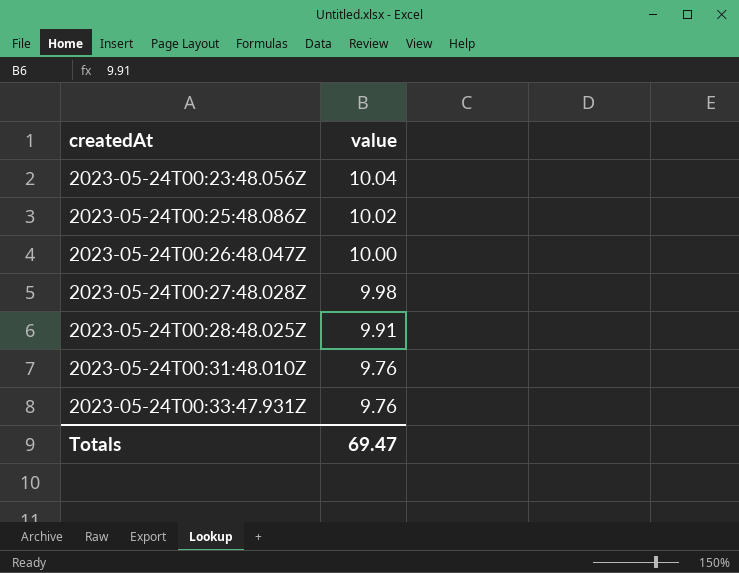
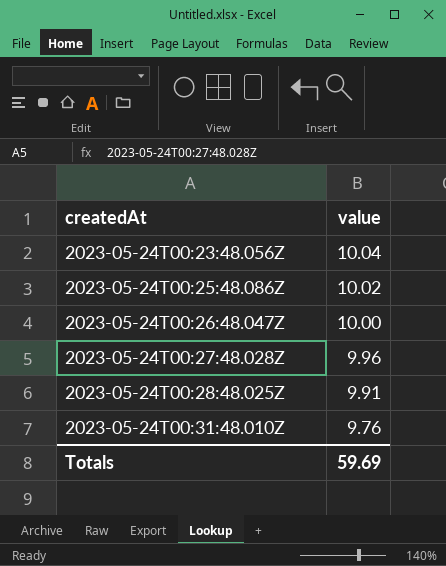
row 2023-05-24T00:33:47.931Z: 9.76 -> none
2023-05-24T00:27:48.028Z | value: 9.98 -> 9.96
Totals | value: 69.47 -> 59.69

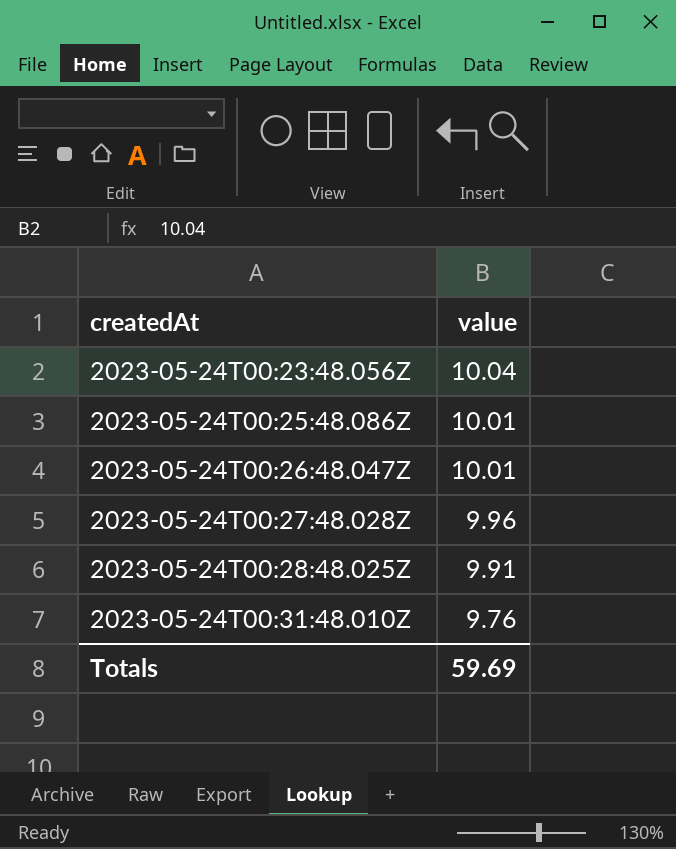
2023-05-24T00:25:48.086Z | value: 10.02 -> 10.01
2023-05-24T00:26:48.047Z | value: 10.00 -> 10.01

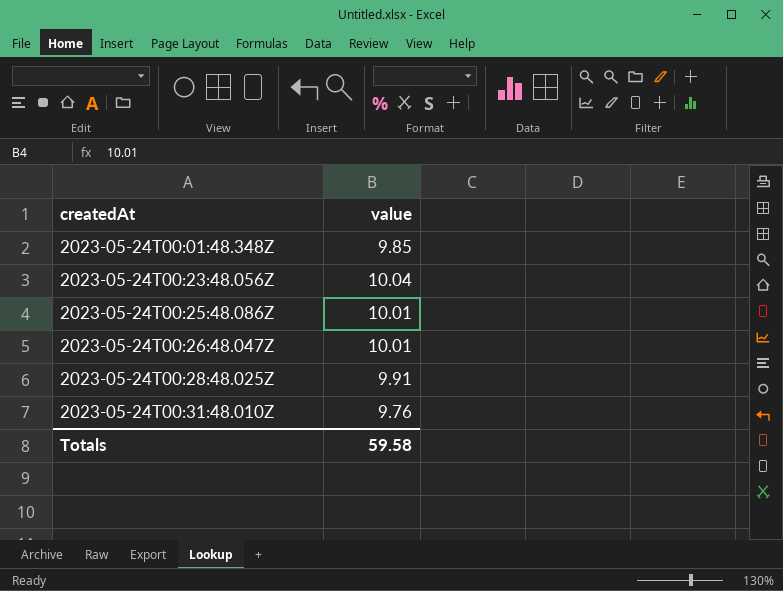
row 2023-05-24T00:27:48.028Z: 9.96 -> none
row 2023-05-24T00:01:48.348Z: none -> 9.85
Totals | value: 59.69 -> 59.58

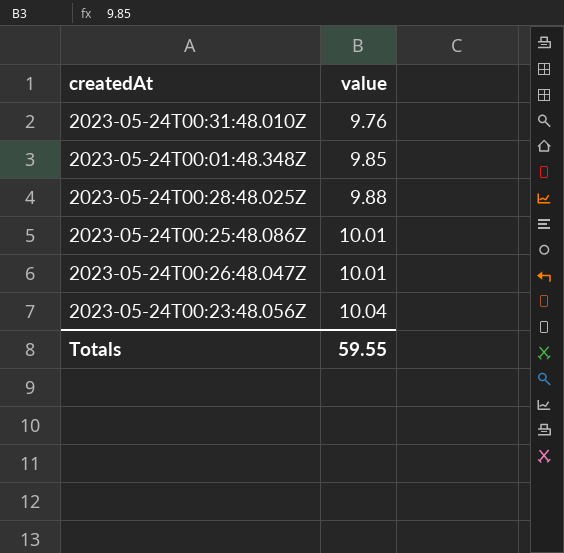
row order: createdAt ascending -> value ascending
2023-05-24T00:28:48.025Z | value: 9.91 -> 9.88
Totals | value: 59.58 -> 59.55

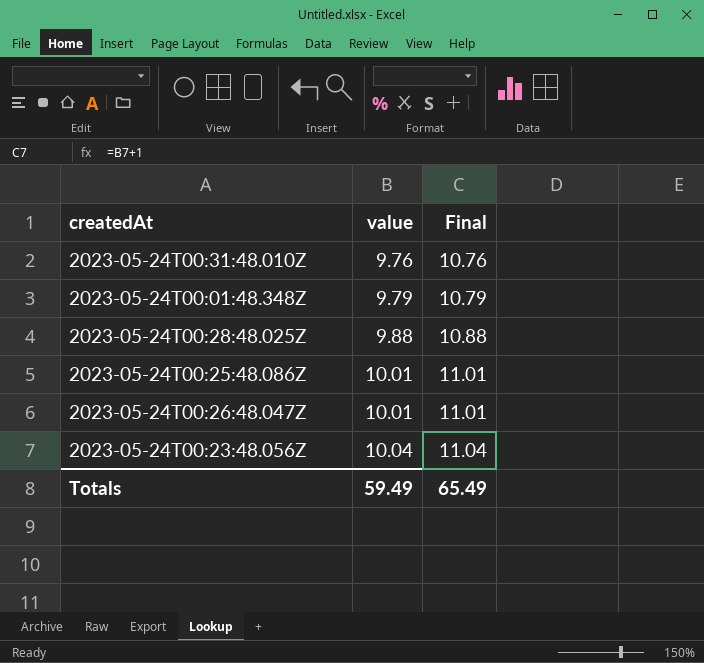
column Final | formula: none -> [value] + 1
2023-05-24T00:01:48.348Z | value: 9.85 -> 9.79
Totals | value: 59.55 -> 59.49

